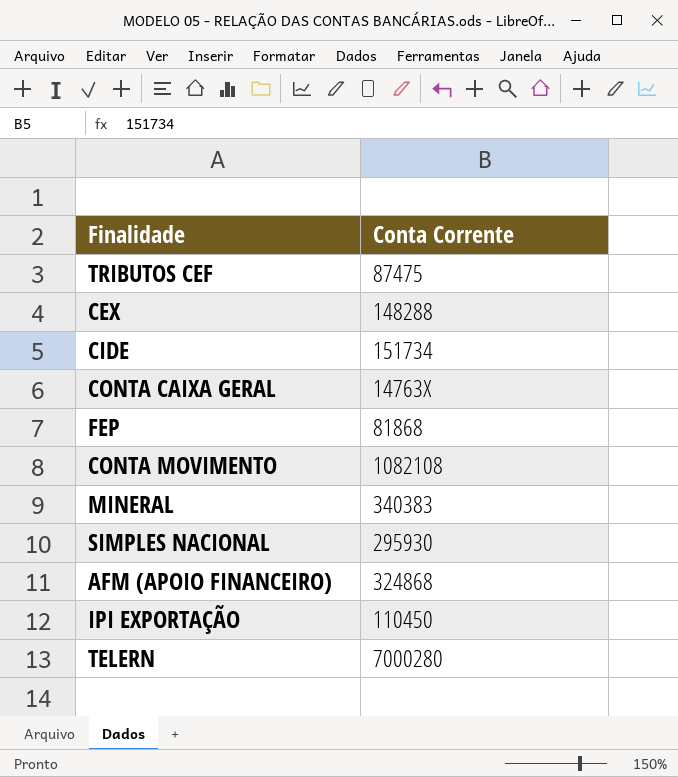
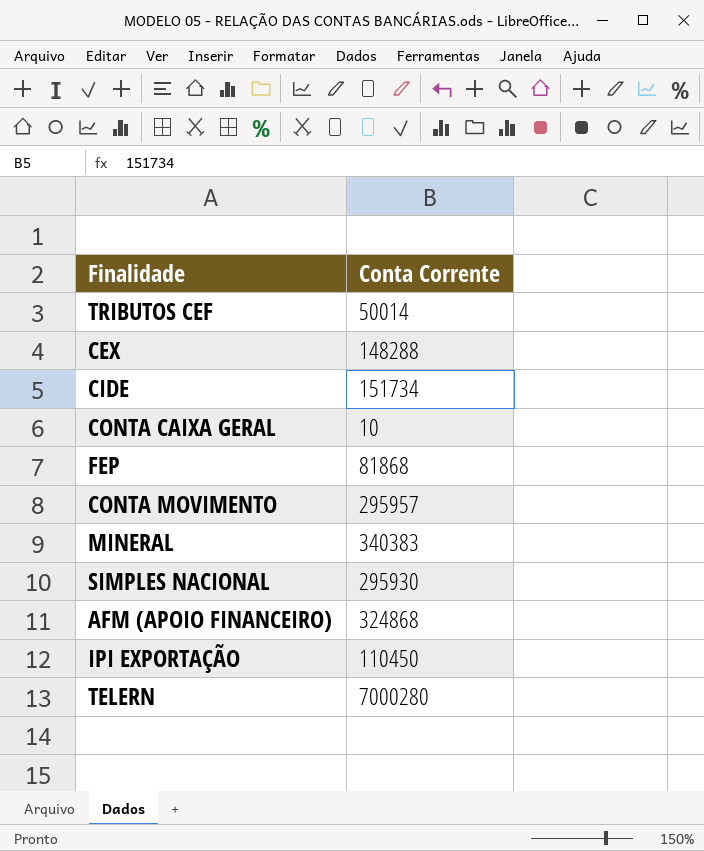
TRIBUTOS CEF | Conta Corrente: 87475 -> 50014
CONTA CAIXA GERAL | Conta Corrente: 14763X -> 10
CONTA MOVIMENTO | Conta Corrente: 1082108 -> 295957

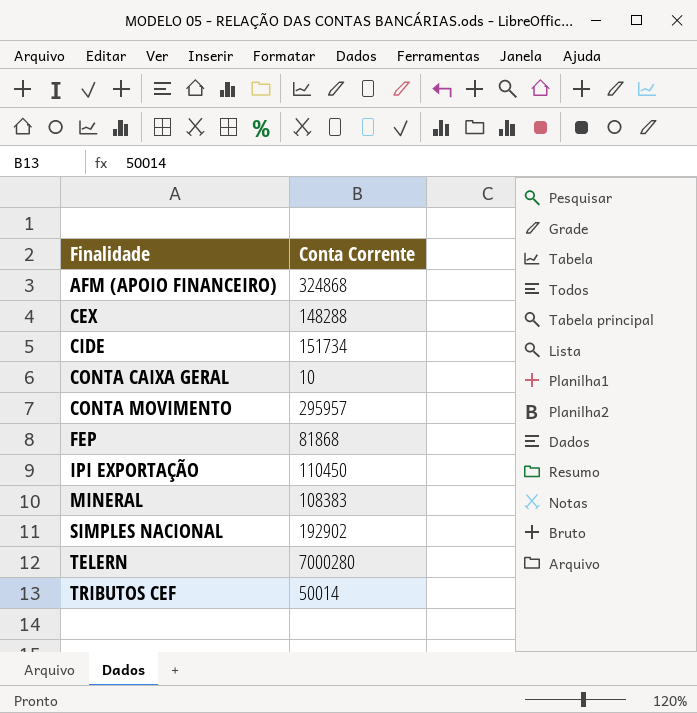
row order: none -> Finalidade ascending
MINERAL | Conta Corrente: 340383 -> 108383
SIMPLES NACIONAL | Conta Corrente: 295930 -> 192902

